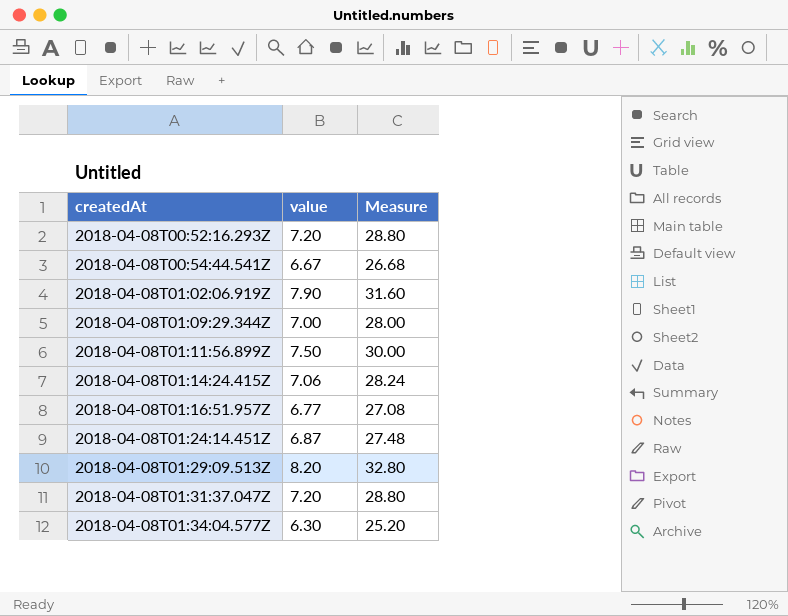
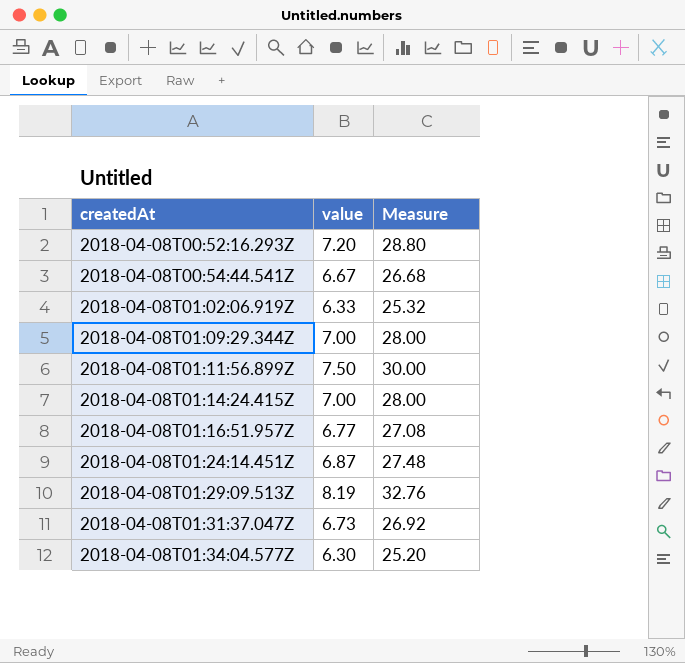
2018-04-08T01:02:06.919Z | value: 7.90 -> 6.33
2018-04-08T01:02:06.919Z | Measure: 31.60 -> 25.32
2018-04-08T01:14:24.415Z | value: 7.06 -> 7.00
2018-04-08T01:14:24.415Z | Measure: 28.24 -> 28.00
2018-04-08T01:29:09.513Z | value: 8.20 -> 8.19
2018-04-08T01:29:09.513Z | Measure: 32.80 -> 32.76
2018-04-08T01:31:37.047Z | value: 7.20 -> 6.73
2018-04-08T01:31:37.047Z | Measure: 28.80 -> 26.92

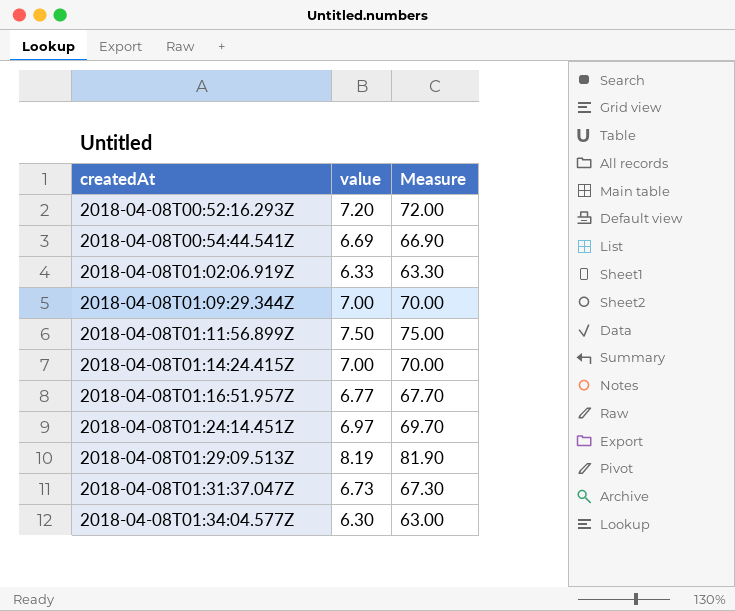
column Measure | formula: [value] * 4 -> [value] * 10
2018-04-08T00:54:44.541Z | value: 6.67 -> 6.69
2018-04-08T01:24:14.451Z | value: 6.87 -> 6.97

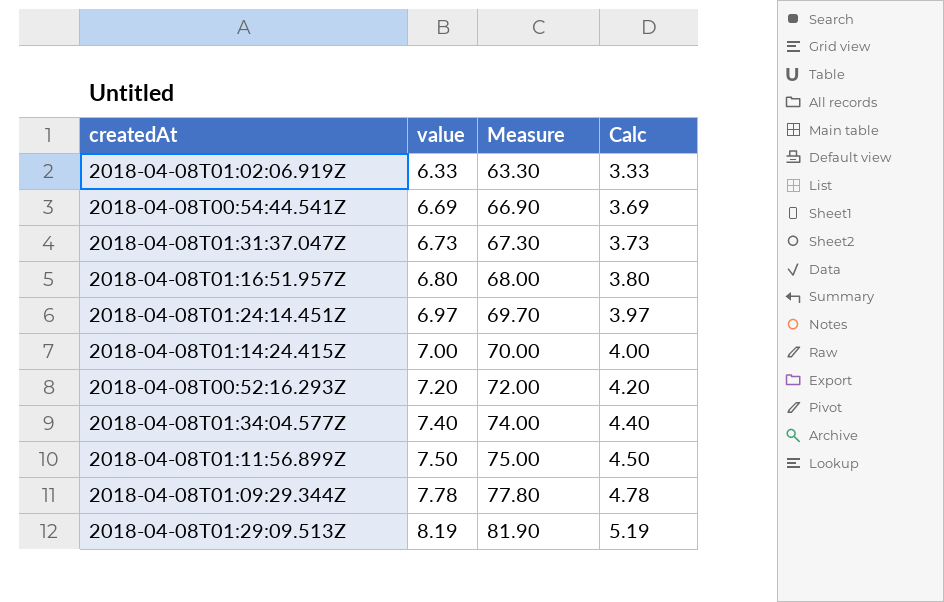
row order: createdAt ascending -> value ascending
column Calc | formula: none -> [value] - 3
2018-04-08T01:16:51.957Z | value: 6.77 -> 6.80
2018-04-08T01:16:51.957Z | Measure: 67.70 -> 68.00
2018-04-08T01:34:04.577Z | value: 6.30 -> 7.40
2018-04-08T01:34:04.577Z | Measure: 63.00 -> 74.00
2018-04-08T01:09:29.344Z | value: 7.00 -> 7.78
2018-04-08T01:09:29.344Z | Measure: 70.00 -> 77.80

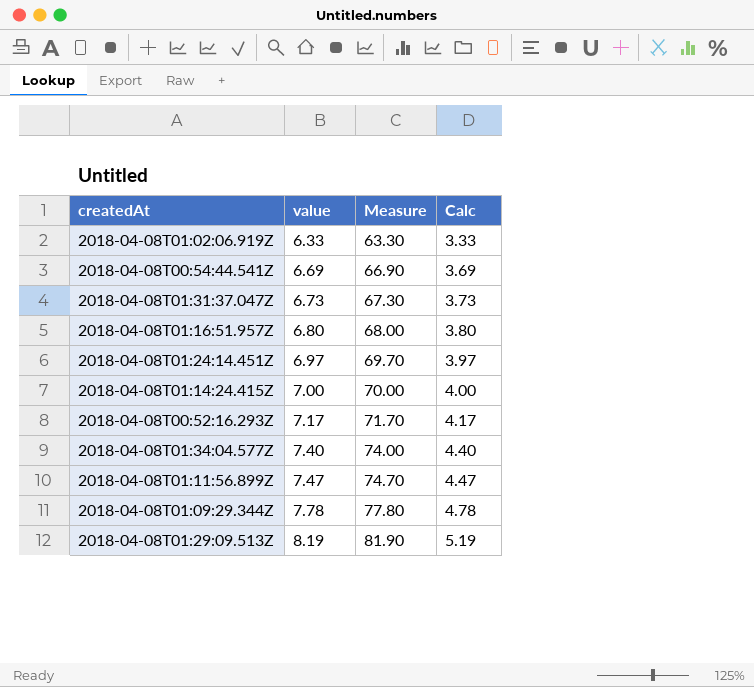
2018-04-08T00:52:16.293Z | value: 7.20 -> 7.17
2018-04-08T00:52:16.293Z | Measure: 72.00 -> 71.70
2018-04-08T00:52:16.293Z | Calc: 4.20 -> 4.17
2018-04-08T01:11:56.899Z | value: 7.50 -> 7.47
2018-04-08T01:11:56.899Z | Measure: 75.00 -> 74.70
2018-04-08T01:11:56.899Z | Calc: 4.50 -> 4.47

